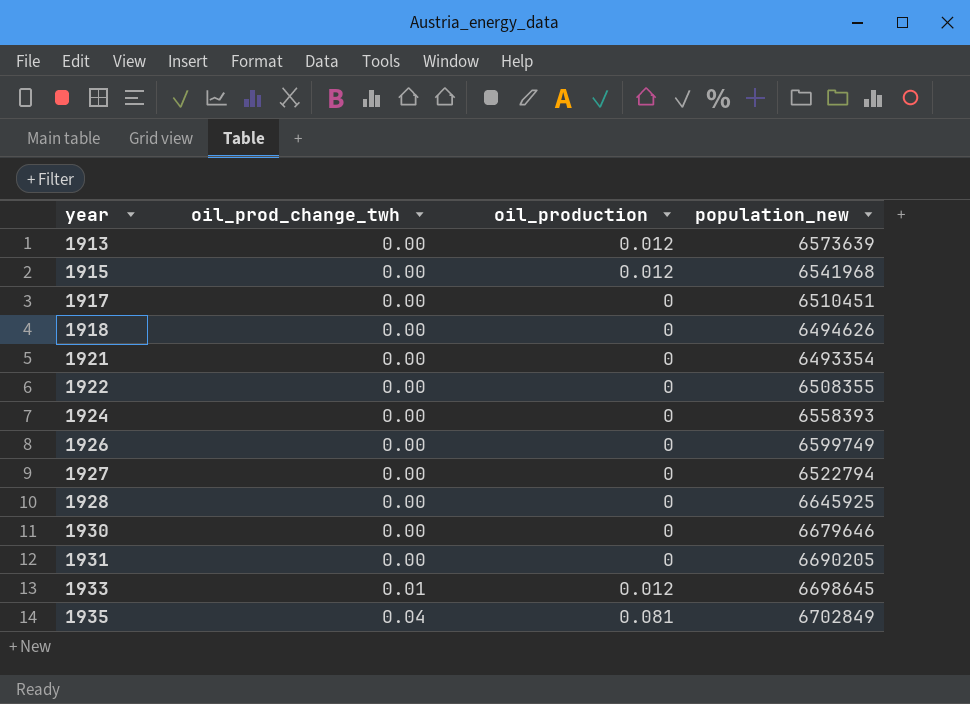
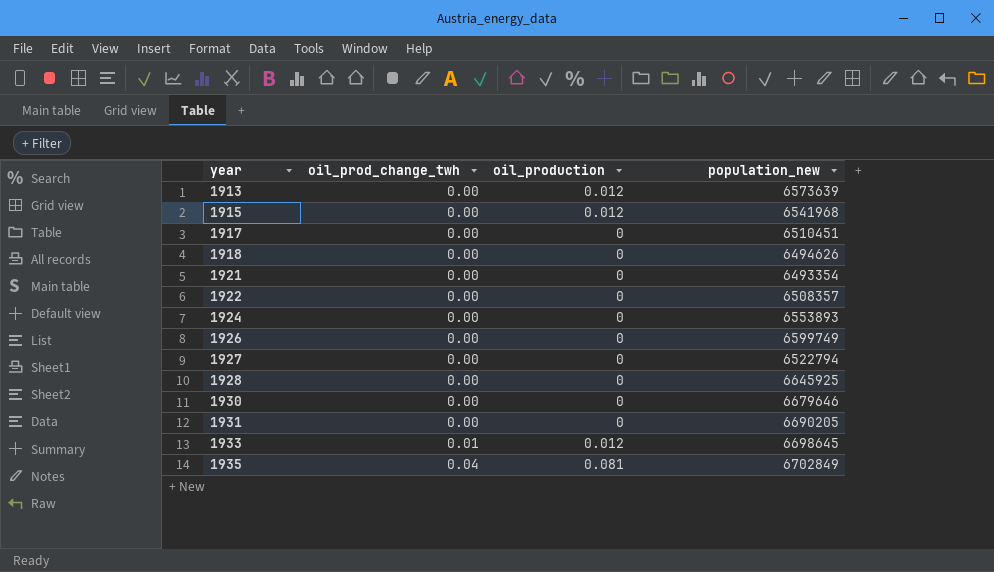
1922 | population_new: 6508355 -> 6508357
1924 | population_new: 6558393 -> 6553893

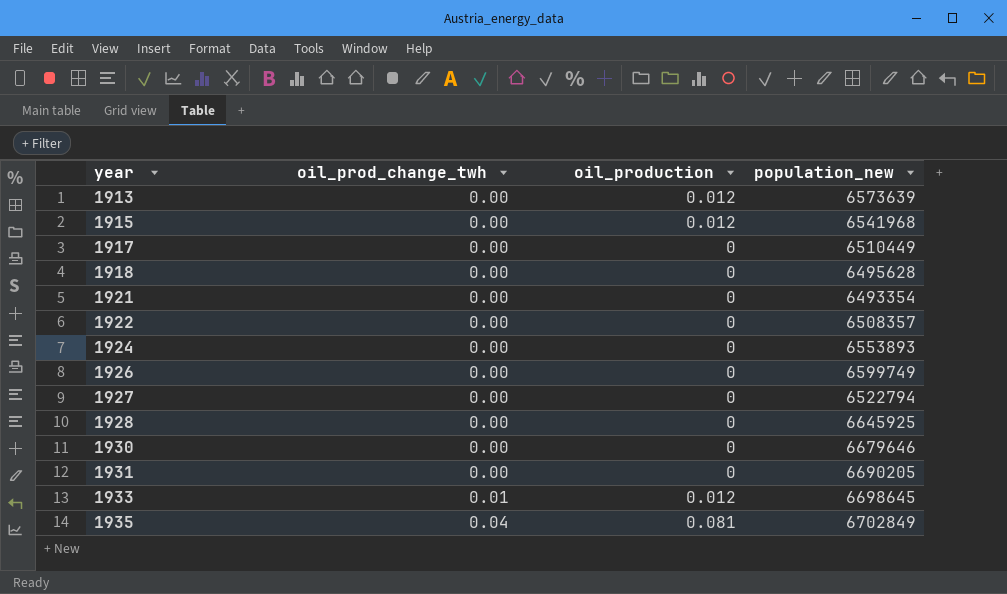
1917 | population_new: 6510451 -> 6510449
1918 | population_new: 6494626 -> 6495628

